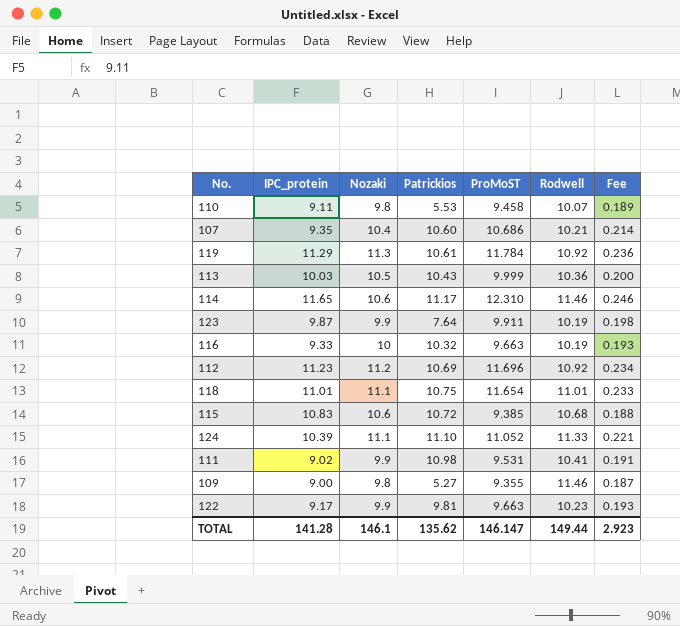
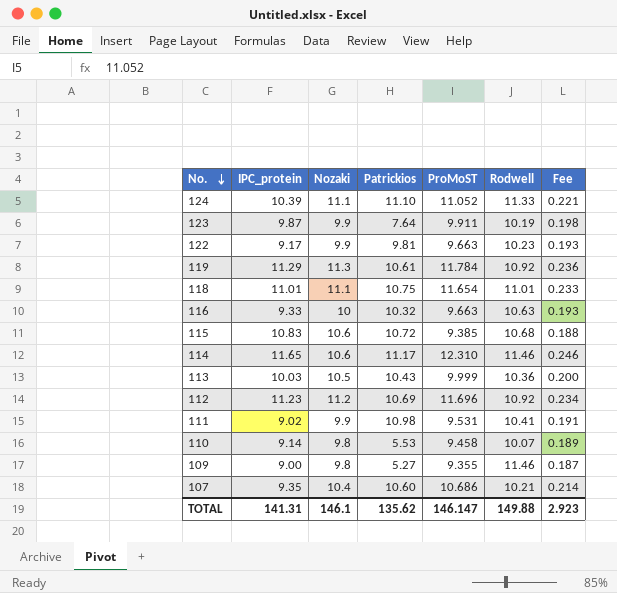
row order: none -> No. descending
116 | Rodwell: 10.19 -> 10.63
110 | IPC_protein: 9.11 -> 9.14
TOTAL | IPC_protein: 141.28 -> 141.31
TOTAL | Rodwell: 149.44 -> 149.88

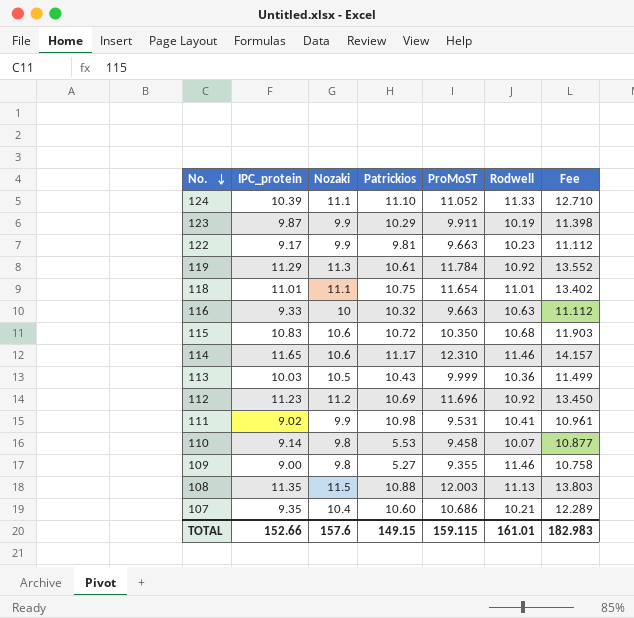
column Fee | formula: [ProMoST] * 0.02 -> [ProMoST] * 1.15
123 | Patrickios: 7.64 -> 10.29
115 | ProMoST: 9.385 -> 10.350
row 108: none -> 11.35 | 11.5 | 10.88 | 12.003 | 11.13 | 13.803
TOTAL | IPC_protein: 141.31 -> 152.66
TOTAL | Nozaki: 146.1 -> 157.6
TOTAL | Patrickios: 135.62 -> 149.15
TOTAL | ProMoST: 146.147 -> 159.115
TOTAL | Rodwell: 149.88 -> 161.01
TOTAL | Fee: 2.923 -> 182.983

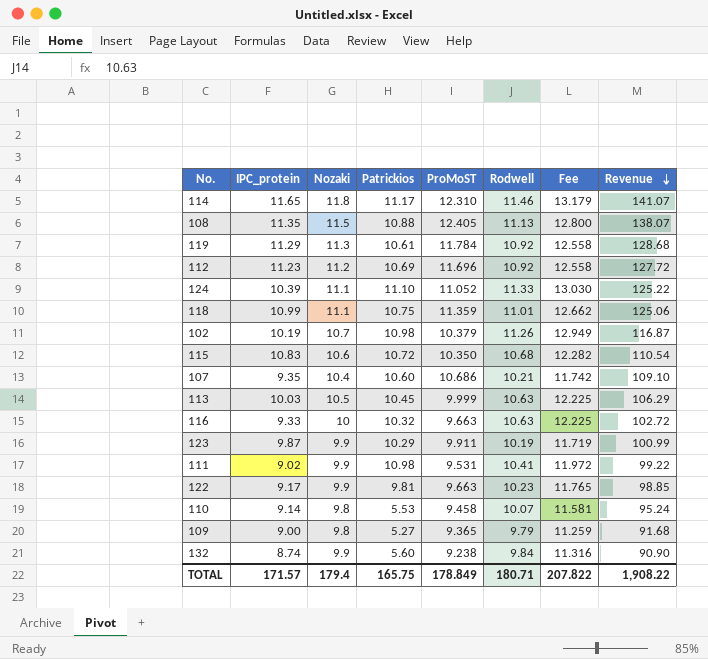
row order: No. descending -> Revenue descending
column Fee | formula: [ProMoST] * 1.15 -> [Rodwell] * 1.15
column Revenue | formula: none -> [ProMoST] * [Rodwell]
114 | Nozaki: 10.6 -> 11.8
108 | ProMoST: 12.003 -> 12.405
118 | IPC_protein: 11.01 -> 10.99
118 | ProMoST: 11.654 -> 11.359
row 102: none -> 10.19 | 10.7 | 10.98 | 10.379 | 11.26 | 12.949 | 116.87
113 | Patrickios: 10.43 -> 10.45
113 | Rodwell: 10.36 -> 10.63
109 | ProMoST: 9.355 -> 9.365
109 | Rodwell: 11.46 -> 9.79
row 132: none -> 8.74 | 9.9 | 5.60 | 9.238 | 9.84 | 11.316 | 90.90
TOTAL | IPC_protein: 152.66 -> 171.57
TOTAL | Nozaki: 157.6 -> 179.4
TOTAL | Patrickios: 149.15 -> 165.75
TOTAL | ProMoST: 159.115 -> 178.849
TOTAL | Rodwell: 161.01 -> 180.71
TOTAL | Fee: 182.983 -> 207.822

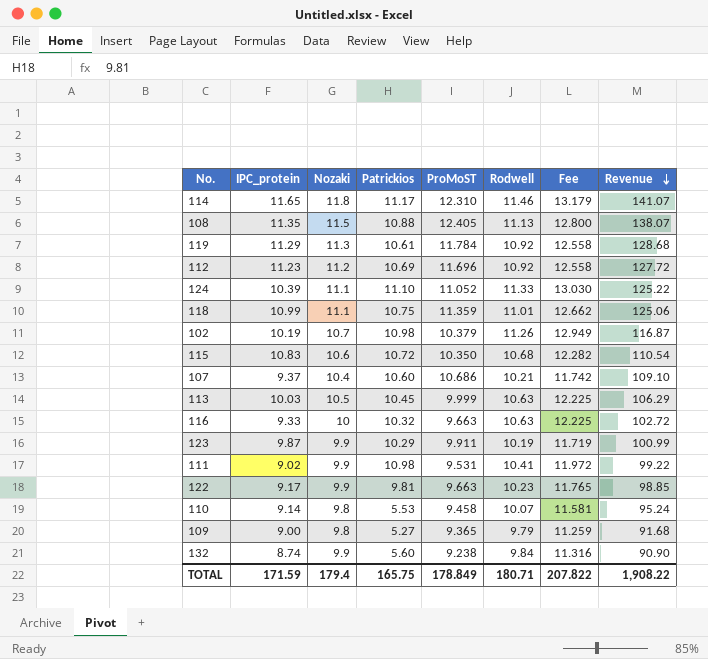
107 | IPC_protein: 9.35 -> 9.37
TOTAL | IPC_protein: 171.57 -> 171.59

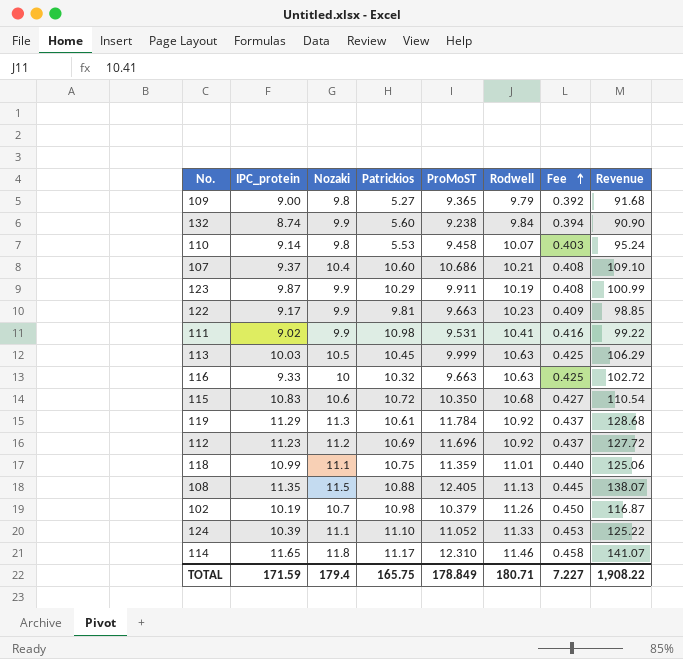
row order: Revenue descending -> Fee ascending
column Fee | formula: [Rodwell] * 1.15 -> [Rodwell] * 0.04
TOTAL | Fee: 207.822 -> 7.227

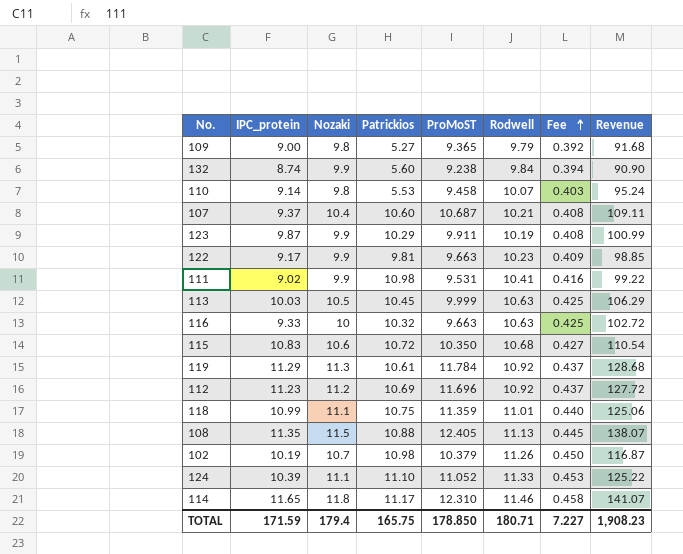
107 | ProMoST: 10.686 -> 10.687
107 | Revenue: 109.10 -> 109.11
TOTAL | ProMoST: 178.849 -> 178.850
TOTAL | Revenue: 1,908.22 -> 1,908.23

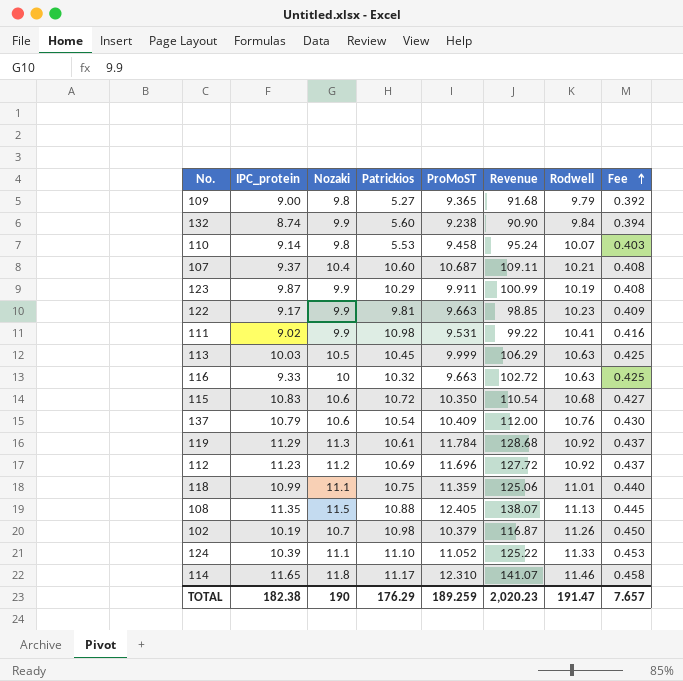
column Revenue | position: 8 -> 6
row 137: none -> 10.79 | 10.6 | 10.54 | 10.409 | 112.00 | 10.76 | 0.430
TOTAL | IPC_protein: 171.59 -> 182.38
TOTAL | Nozaki: 179.4 -> 190
TOTAL | Patrickios: 165.75 -> 176.29
TOTAL | ProMoST: 178.850 -> 189.259
TOTAL | Revenue: 1,908.23 -> 2,020.23
TOTAL | Rodwell: 180.71 -> 191.47
TOTAL | Fee: 7.227 -> 7.657

